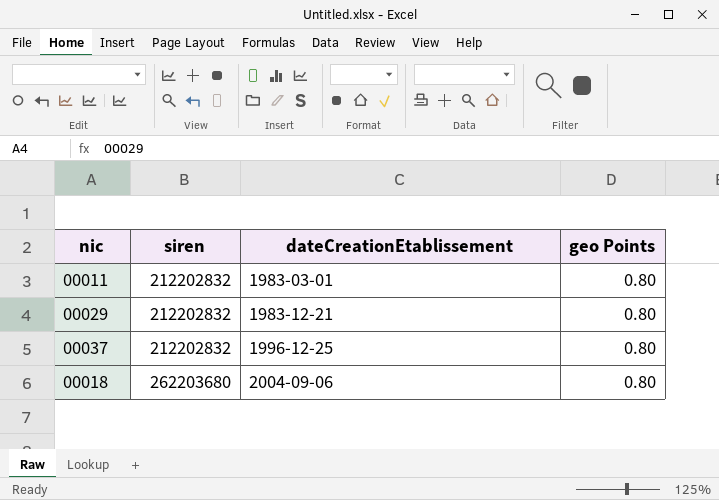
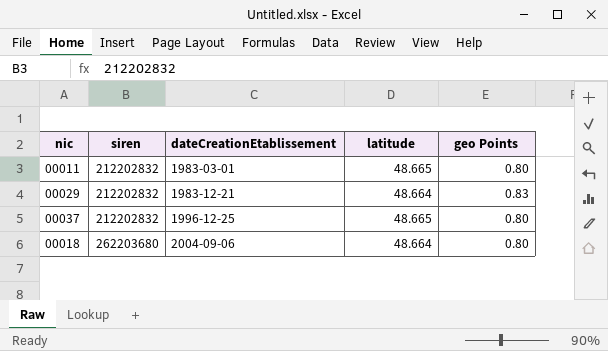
column latitude | position: none -> 4
00029 | geo Points: 0.80 -> 0.83

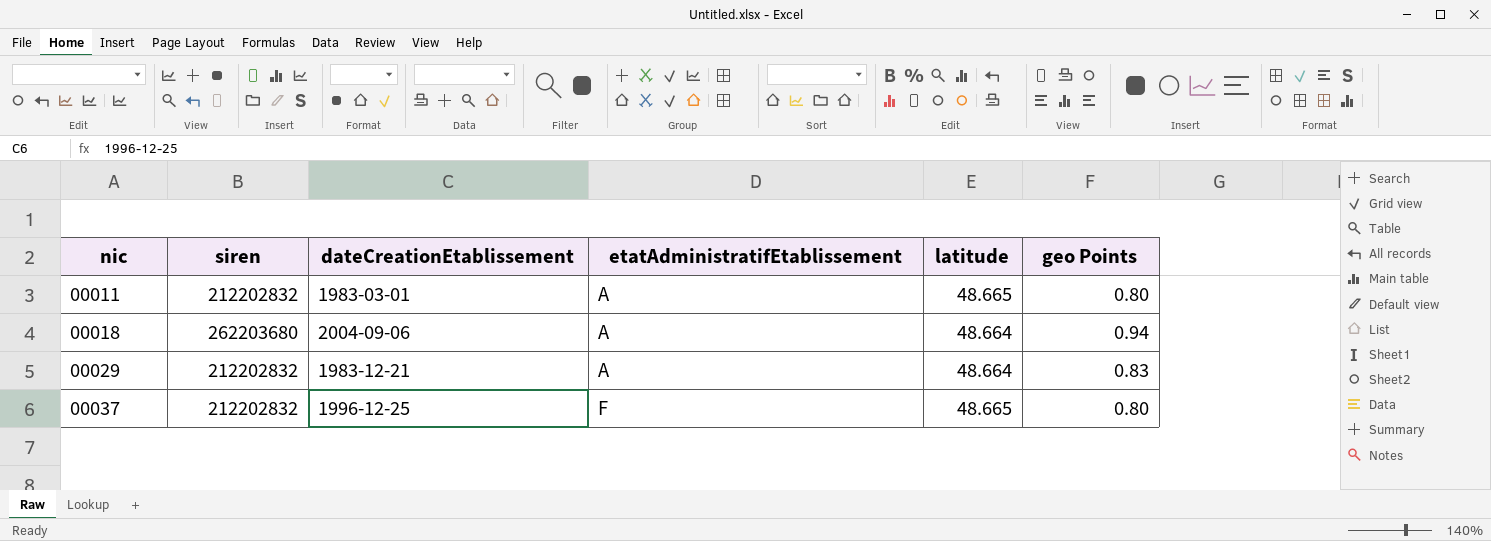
row order: siren ascending -> nic ascending
column etatAdministratifEtablissement | position: none -> 4
00018 | geo Points: 0.80 -> 0.94

